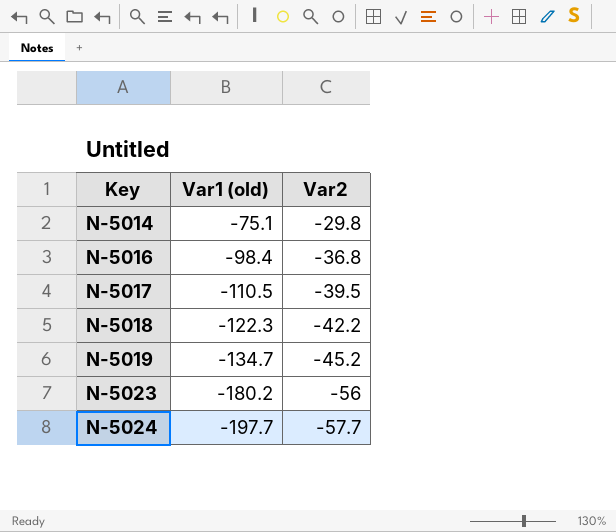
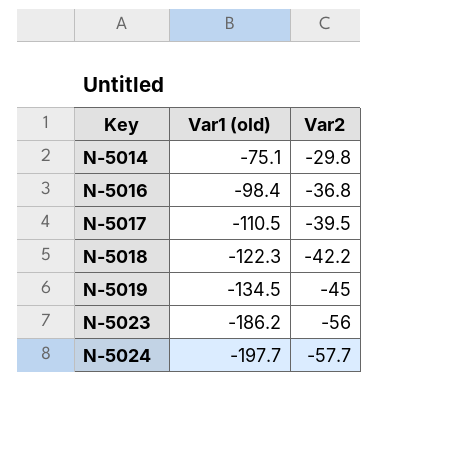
N-5019 | Var1 (old): -134.7 -> -134.5
N-5019 | Var2: -45.2 -> -45
N-5023 | Var1 (old): -180.2 -> -186.2

